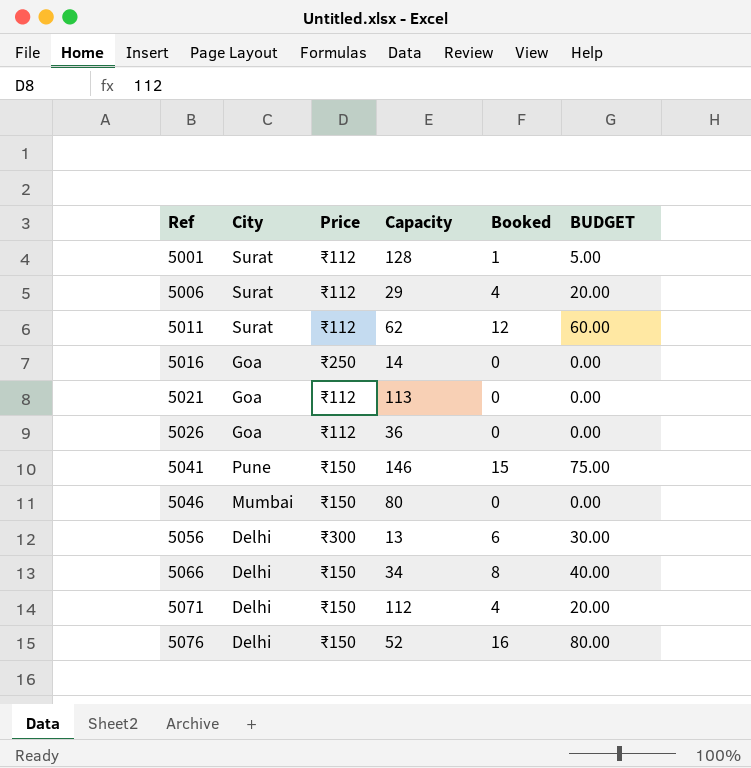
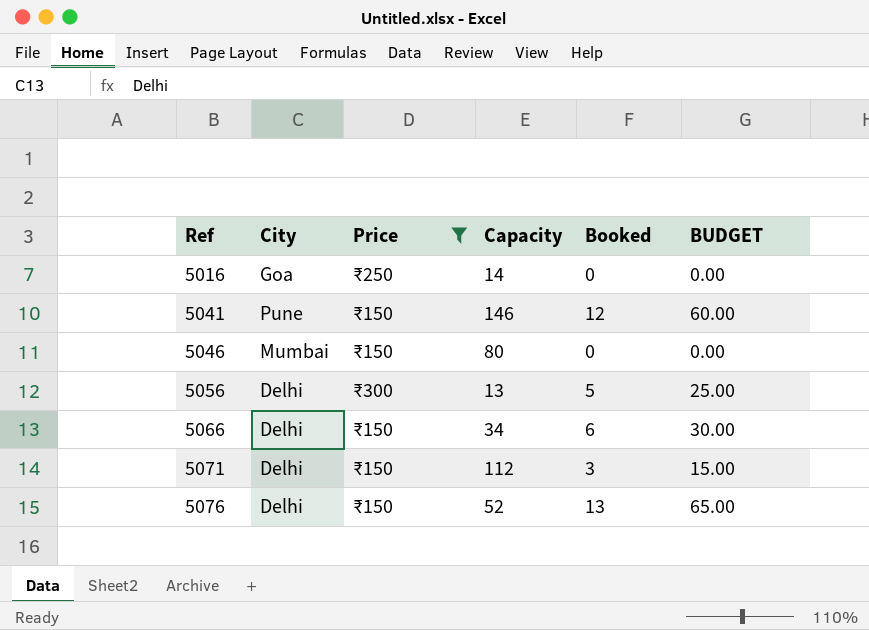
filter: none -> Price != ₹112
5041 | Booked: 15 -> 12
5041 | BUDGET: 75.00 -> 60.00
5056 | Booked: 6 -> 5
5056 | BUDGET: 30.00 -> 25.00
5066 | Booked: 8 -> 6
5066 | BUDGET: 40.00 -> 30.00
5071 | Booked: 4 -> 3
5071 | BUDGET: 20.00 -> 15.00
5076 | Booked: 16 -> 13
5076 | BUDGET: 80.00 -> 65.00

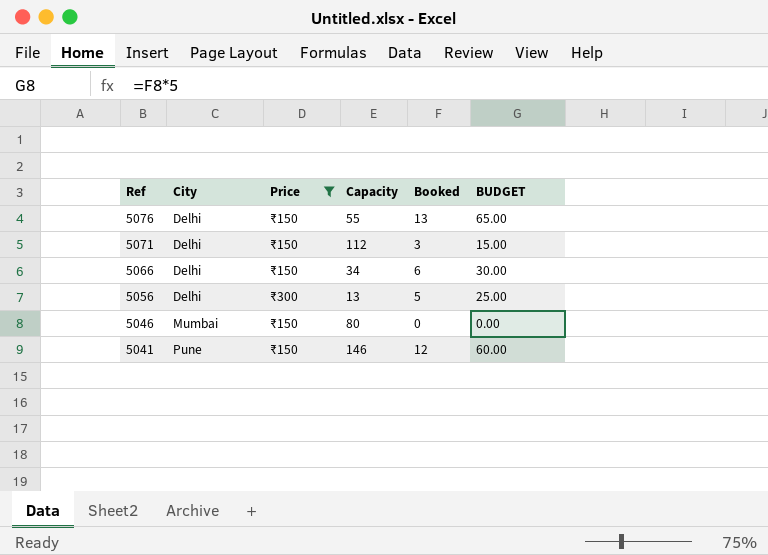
row order: Ref ascending -> Ref descending
row 5016: Goa | ₹250 | 14 | 0 | 0.00 -> none
5076 | Capacity: 52 -> 55

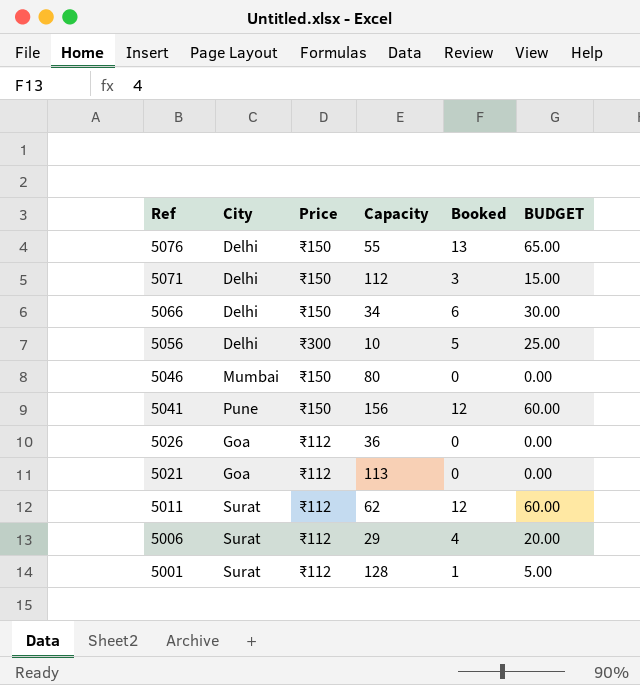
filter: Price != ₹112 -> none
5056 | Capacity: 13 -> 10
5041 | Capacity: 146 -> 156

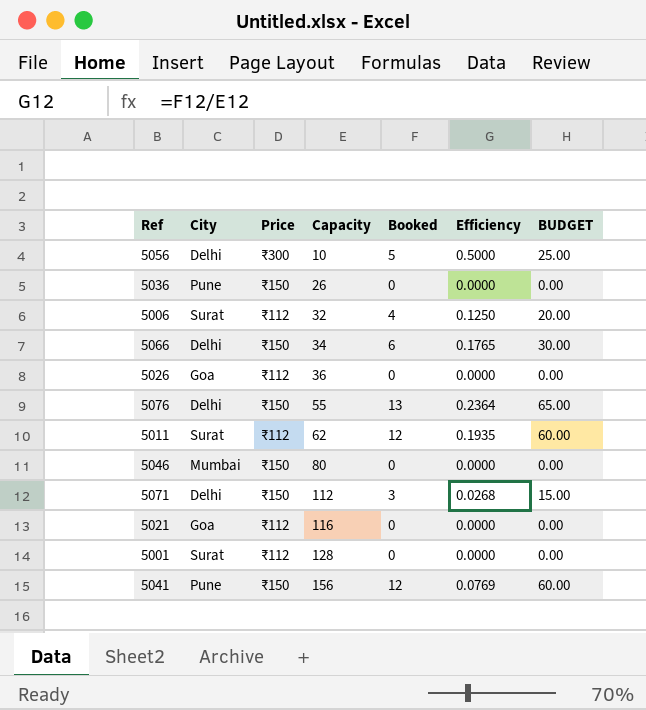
row order: Ref descending -> Capacity ascending
column Efficiency | formula: none -> [Booked] / [Capacity]
row 5036: none -> Pune | ₹150 | 26 | 0 | 0.0000 | 0.00
5006 | Capacity: 29 -> 32
5021 | Capacity: 113 -> 116
5001 | Booked: 1 -> 0
5001 | BUDGET: 5.00 -> 0.00

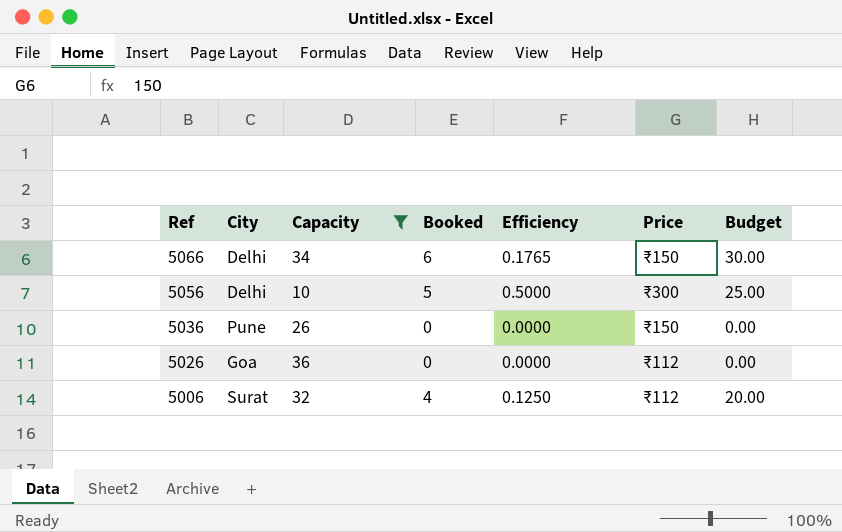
filter: none -> Capacity <= 36
row order: Capacity ascending -> Ref descending
column Price | position: 3 -> 6
column name: BUDGET -> Budget

